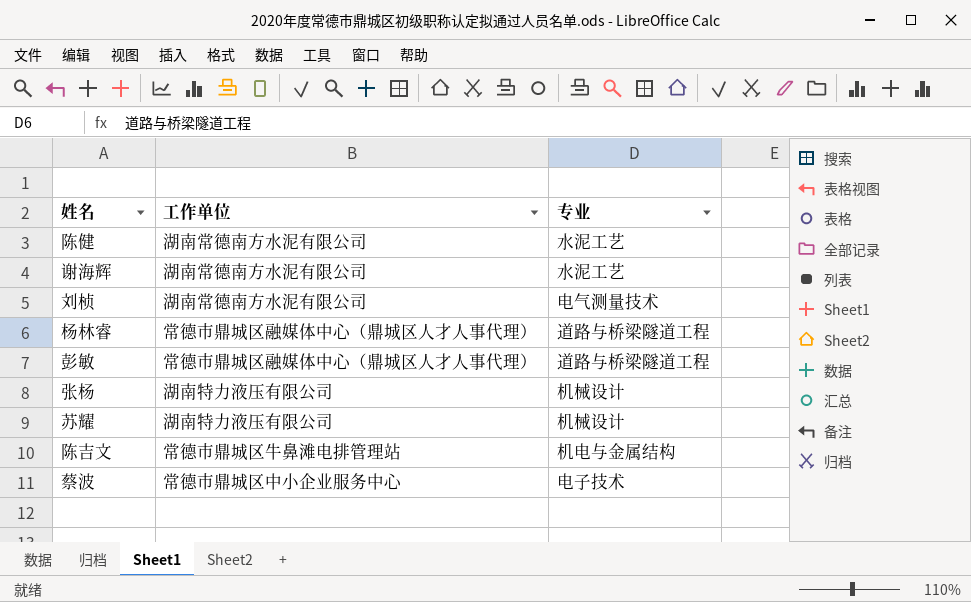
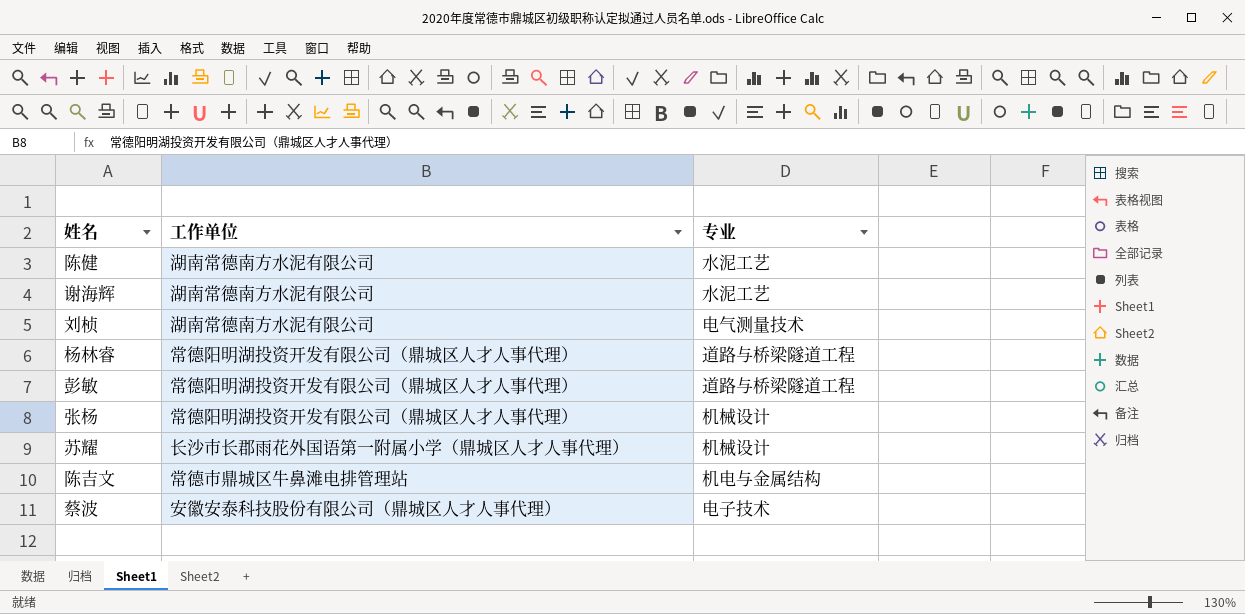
杨林睿 | 工作单位: 常德市鼎城区融媒体中心（鼎城区人才人事代理） -> 常德阳明湖投资开发有限公司（鼎城区人才人事代理）
彭敏 | 工作单位: 常德市鼎城区融媒体中心（鼎城区人才人事代理） -> 常德阳明湖投资开发有限公司（鼎城区人才人事代理）
张杨 | 工作单位: 湖南特力液压有限公司 -> 常德阳明湖投资开发有限公司（鼎城区人才人事代理）
苏耀 | 工作单位: 湖南特力液压有限公司 -> 长沙市长郡雨花外国语第一附属小学（鼎城区人才人事代理）
蔡波 | 工作单位: 常德市鼎城区中小企业服务中心 -> 安徽安泰科技股份有限公司（鼎城区人才人事代理）

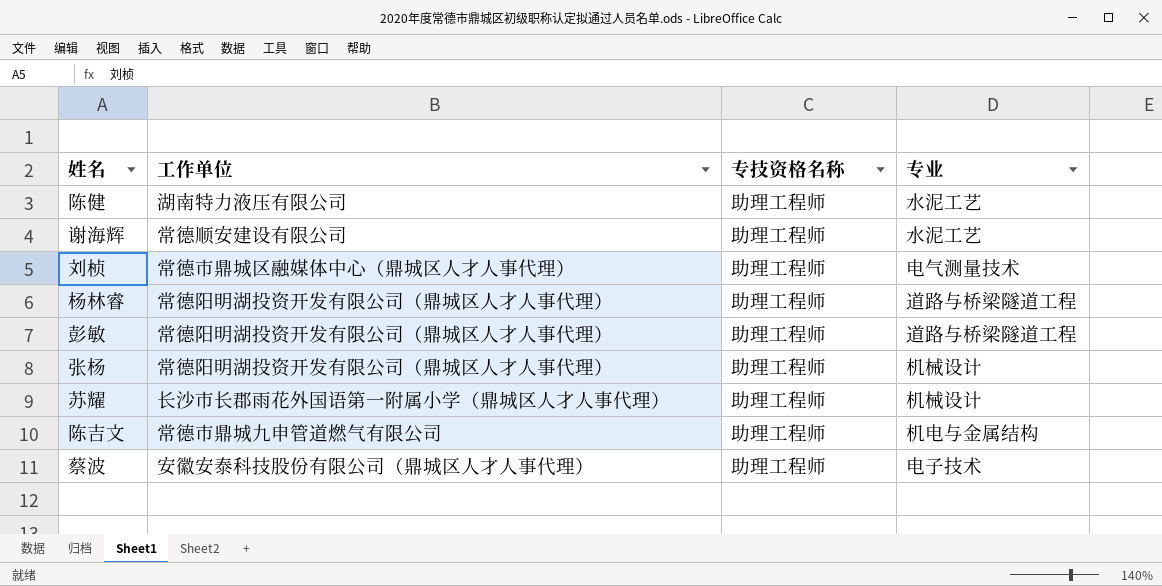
column 专技资格名称 | position: none -> 3
陈健 | 工作单位: 湖南常德南方水泥有限公司 -> 湖南特力液压有限公司
谢海辉 | 工作单位: 湖南常德南方水泥有限公司 -> 常德顺安建设有限公司
刘桢 | 工作单位: 湖南常德南方水泥有限公司 -> 常德市鼎城区融媒体中心（鼎城区人才人事代理）
陈吉文 | 工作单位: 常德市鼎城区牛鼻滩电排管理站 -> 常德市鼎城九申管道燃气有限公司

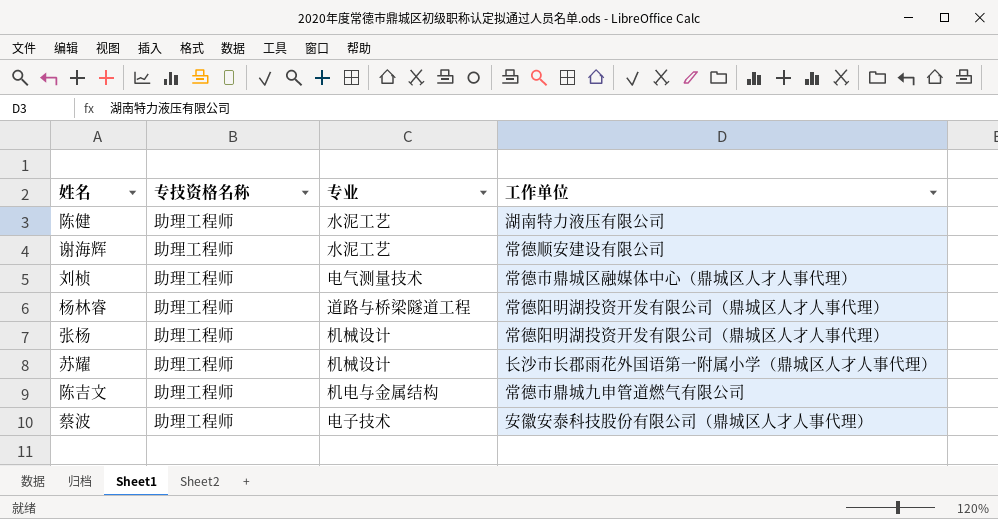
column 工作单位 | position: 2 -> 4
row 彭敏: 常德阳明湖投资开发有限公司（鼎城区人才人事代理） | 助理工程师 | 道路与桥梁隧道工程 -> none

